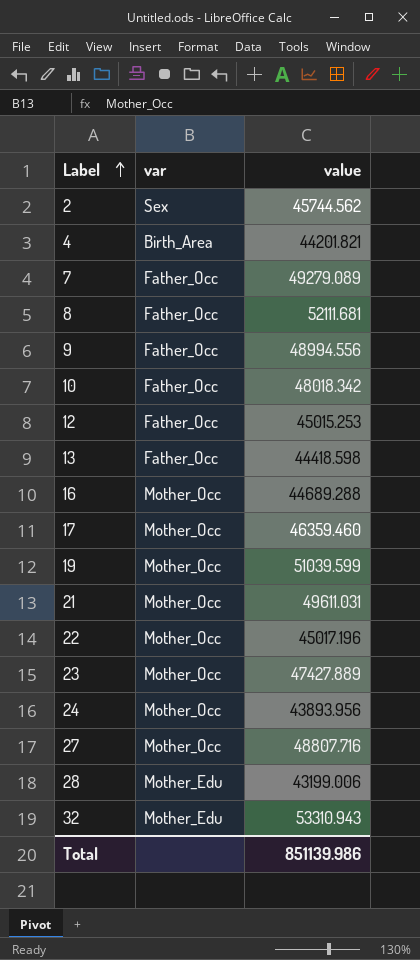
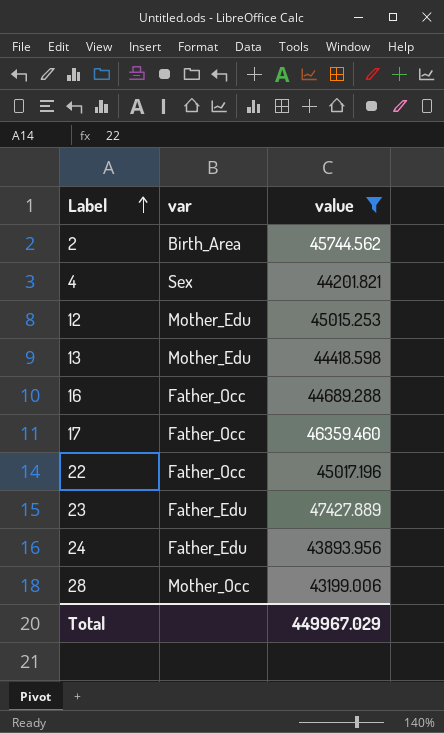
filter: none -> value <= 47427.889
2 | var: Sex -> Birth_Area
4 | var: Birth_Area -> Sex
12 | var: Father_Occ -> Mother_Edu
13 | var: Father_Occ -> Mother_Edu
16 | var: Mother_Occ -> Father_Occ
17 | var: Mother_Occ -> Father_Occ
22 | var: Mother_Occ -> Father_Occ
23 | var: Mother_Occ -> Father_Edu
24 | var: Mother_Occ -> Father_Edu
28 | var: Mother_Edu -> Mother_Occ
Total | value: 851139.986 -> 449967.029

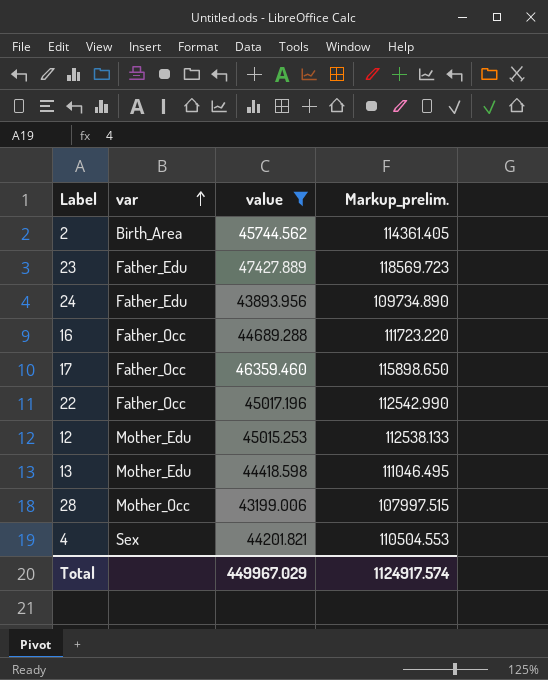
row order: Label ascending -> var ascending
column Markup_prelim. | formula: none -> [value] * 2.5

